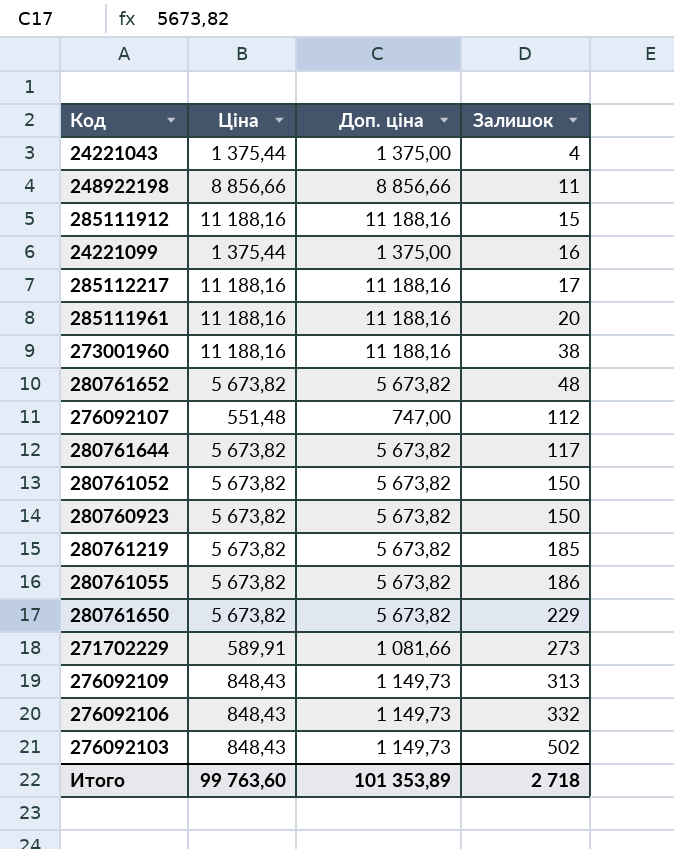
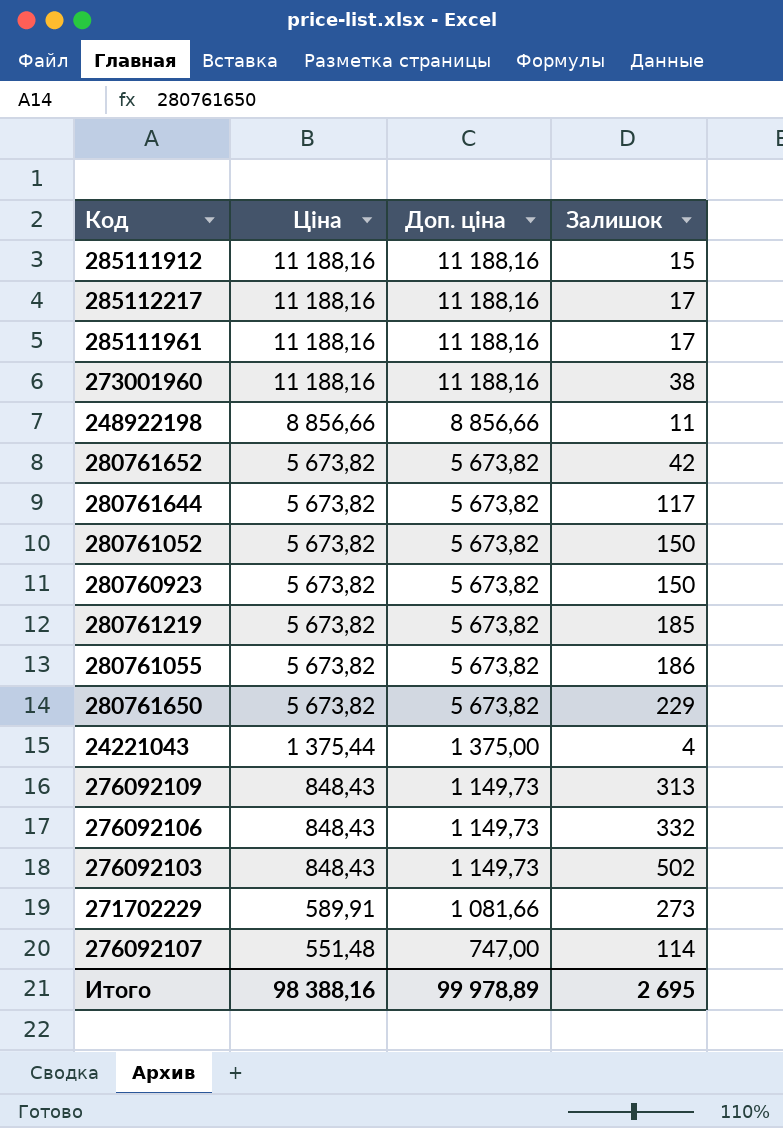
row order: Залишок ascending -> Ціна descending
row 24221099: 1 375,44 | 1 375,00 | 16 -> none
285111961 | Залишок: 20 -> 17
280761652 | Залишок: 48 -> 42
276092107 | Залишок: 112 -> 114
Итого | Ціна: 99 763,60 -> 98 388,16
Итого | Доп. ціна: 101 353,89 -> 99 978,89
Итого | Залишок: 2 718 -> 2 695

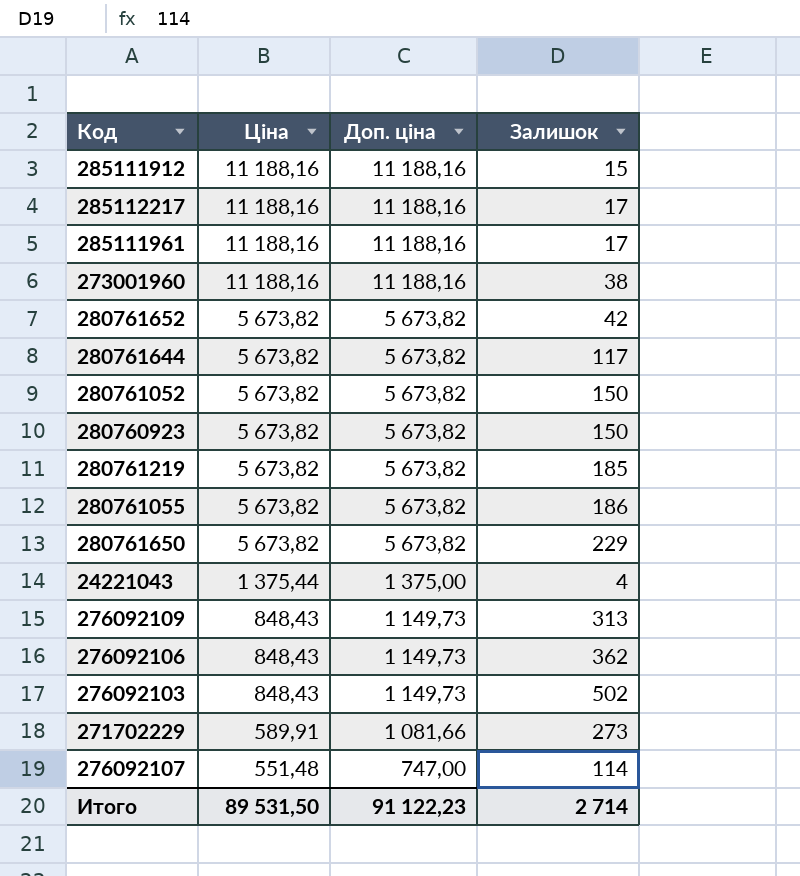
row 248922198: 8 856,66 | 8 856,66 | 11 -> none
276092106 | Залишок: 332 -> 362
Итого | Ціна: 98 388,16 -> 89 531,50
Итого | Доп. ціна: 99 978,89 -> 91 122,23
Итого | Залишок: 2 695 -> 2 714

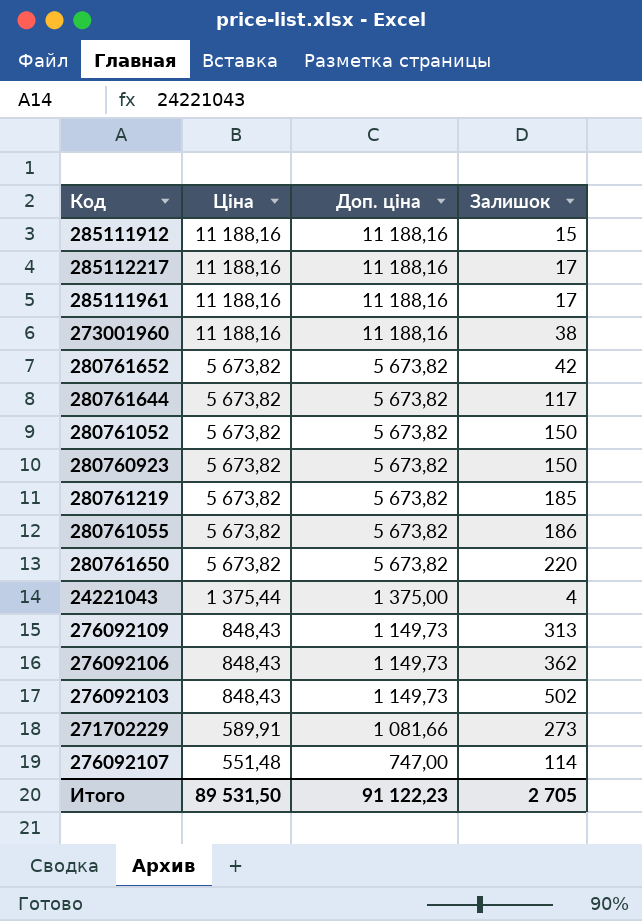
280761650 | Залишок: 229 -> 220
Итого | Залишок: 2 714 -> 2 705

